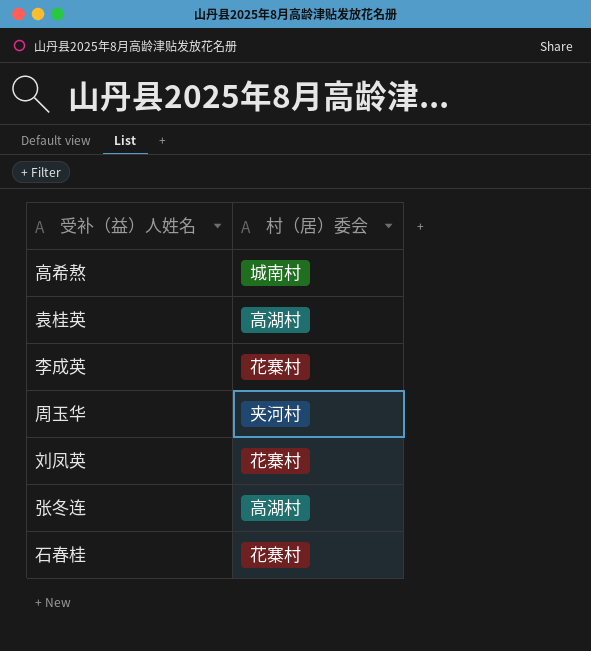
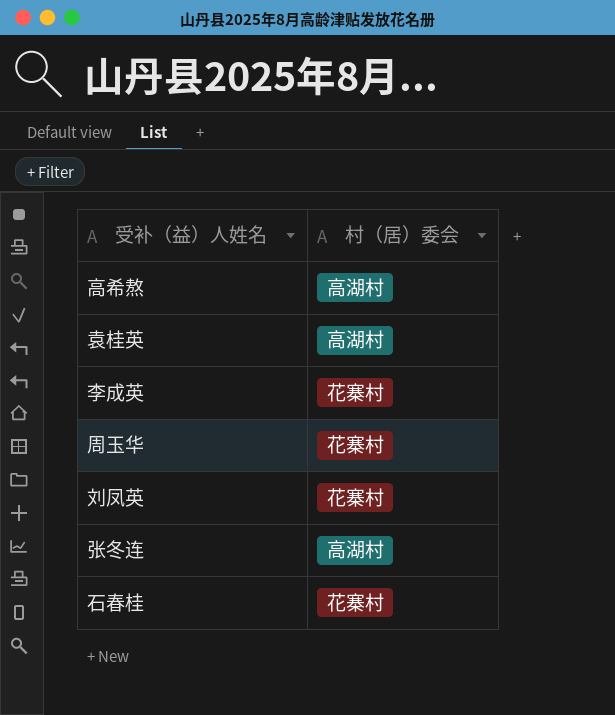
高希熬 | 村（居）委会: 城南村 -> 高湖村
周玉华 | 村（居）委会: 夹河村 -> 花寨村

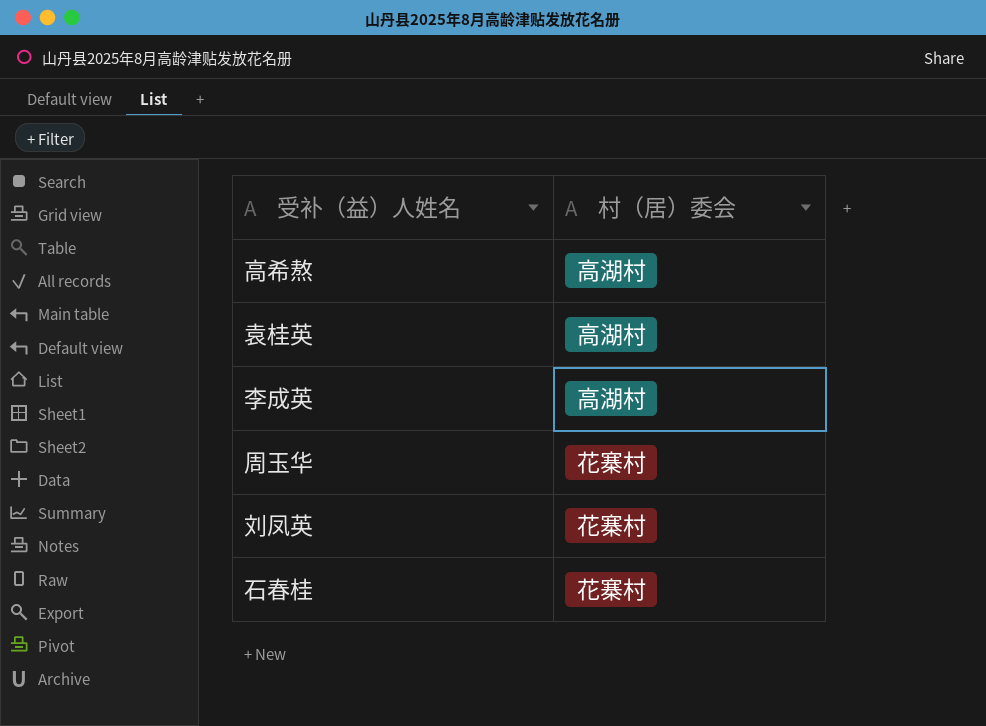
row 张冬连: 高湖村 -> none
李成英 | 村（居）委会: 花寨村 -> 高湖村

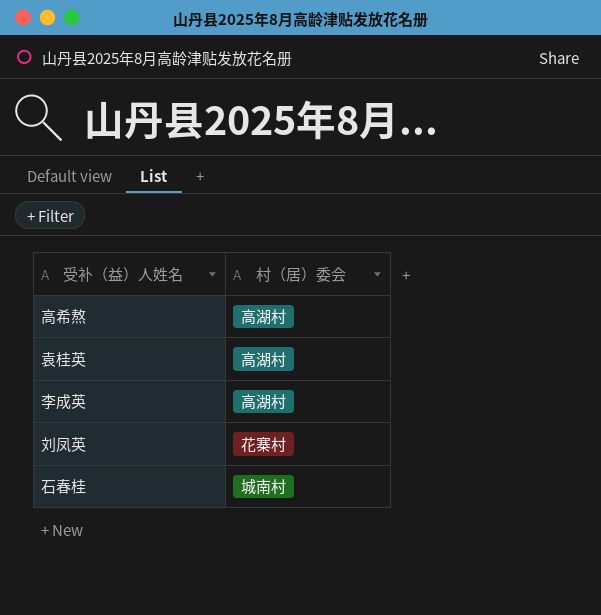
row 周玉华: 花寨村 -> none
石春桂 | 村（居）委会: 花寨村 -> 城南村

